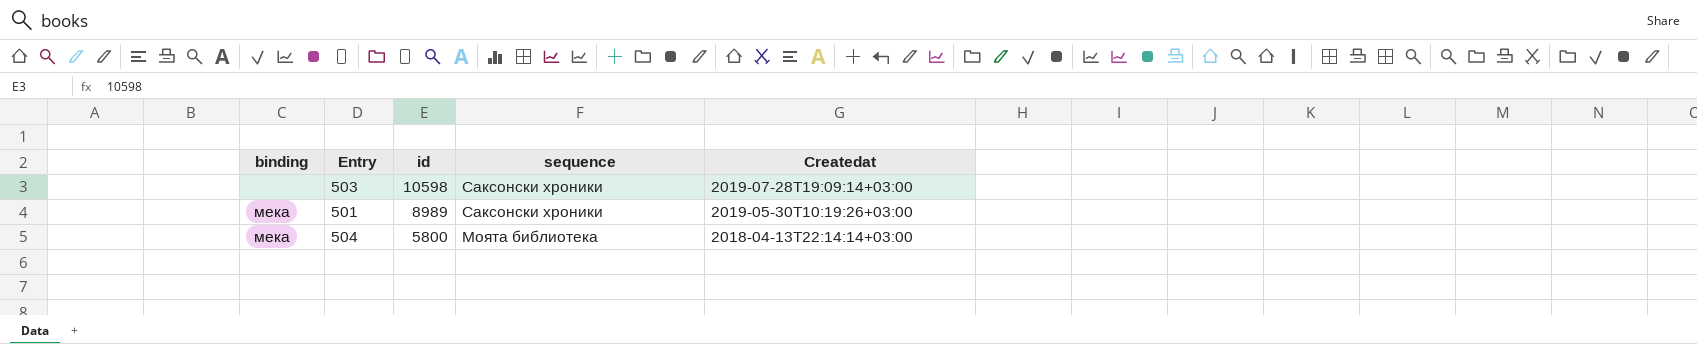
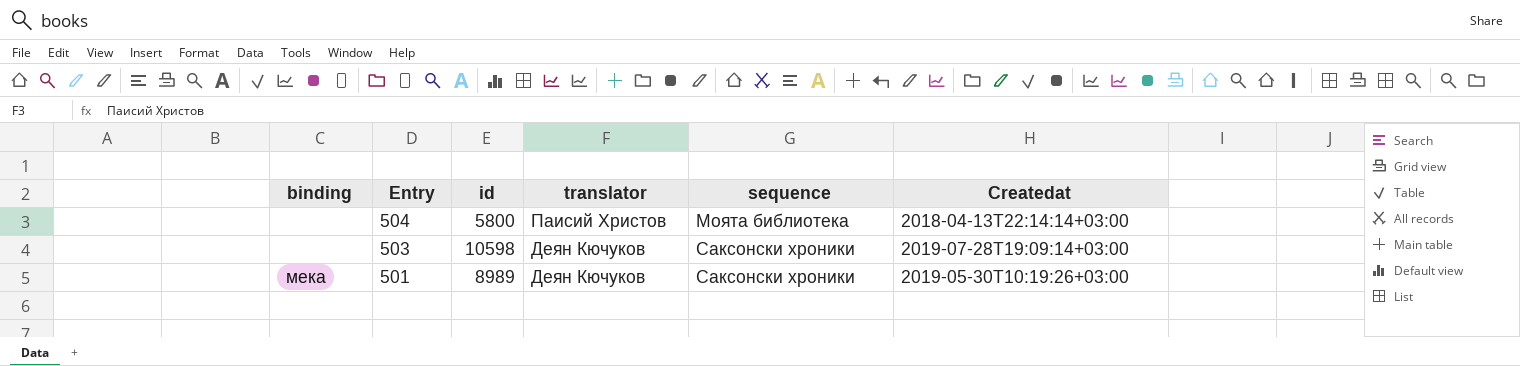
row order: id descending -> Entry descending
column translator | position: none -> 4
504 | binding: мека -> none

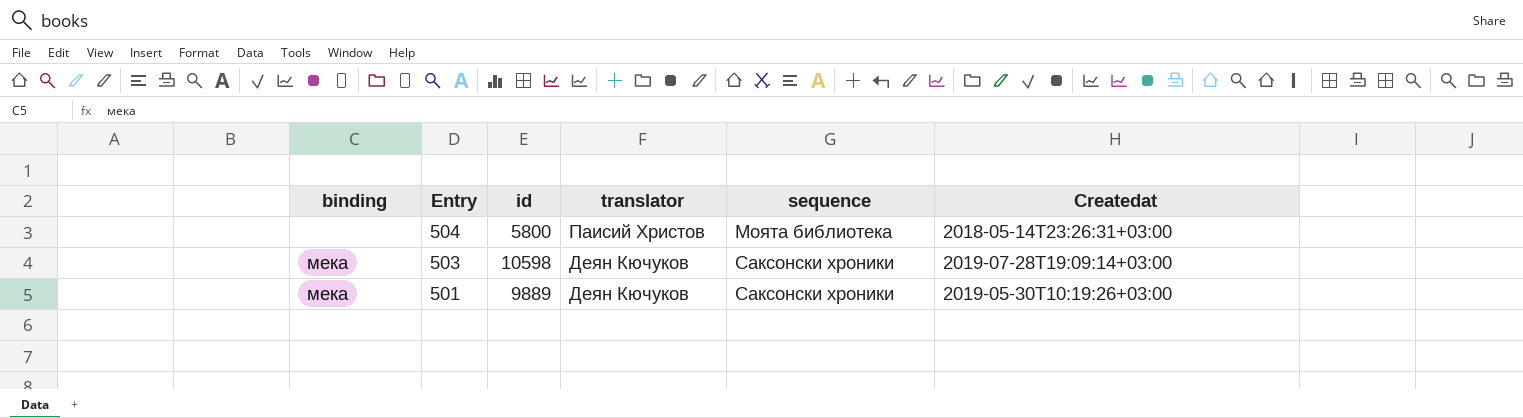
504 | Createdat: 2018-04-13T22:14:14+03:00 -> 2018-05-14T23:26:31+03:00
503 | binding: none -> мека
501 | id: 8989 -> 9889

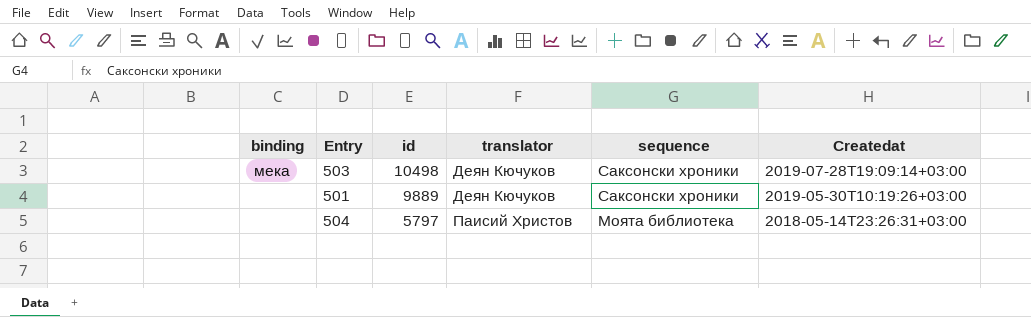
row order: Entry descending -> id descending
503 | id: 10598 -> 10498
501 | binding: мека -> none
504 | id: 5800 -> 5797

